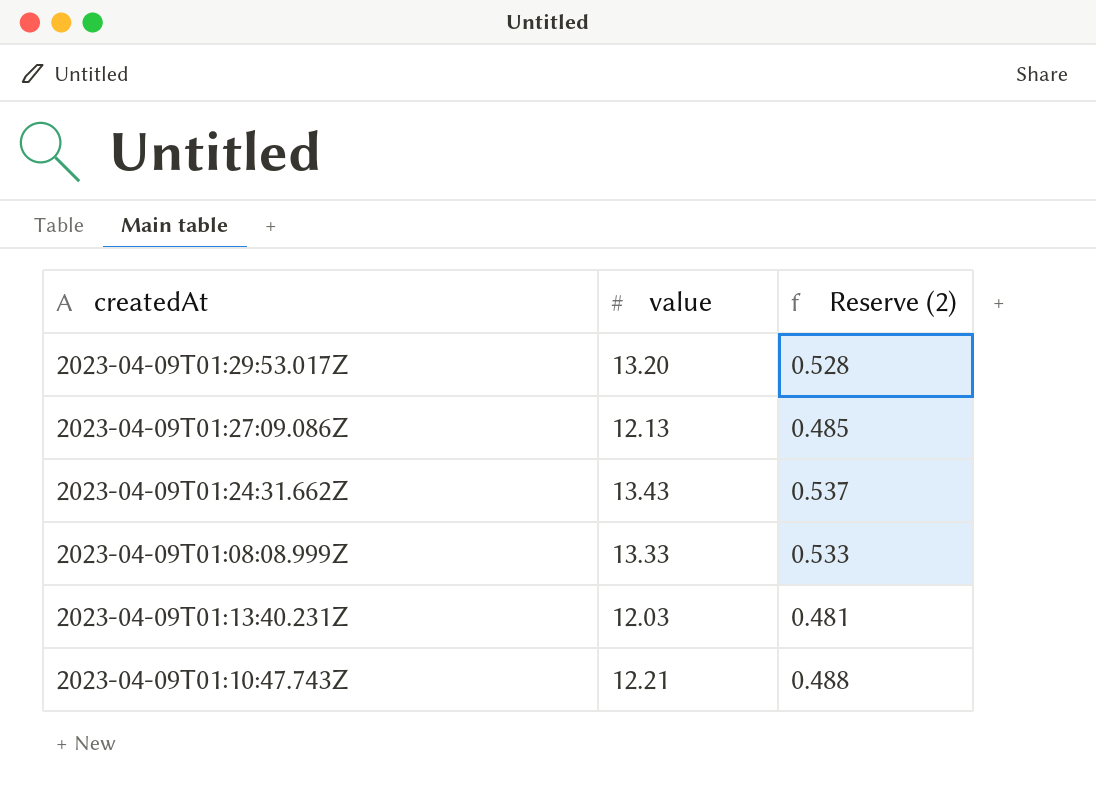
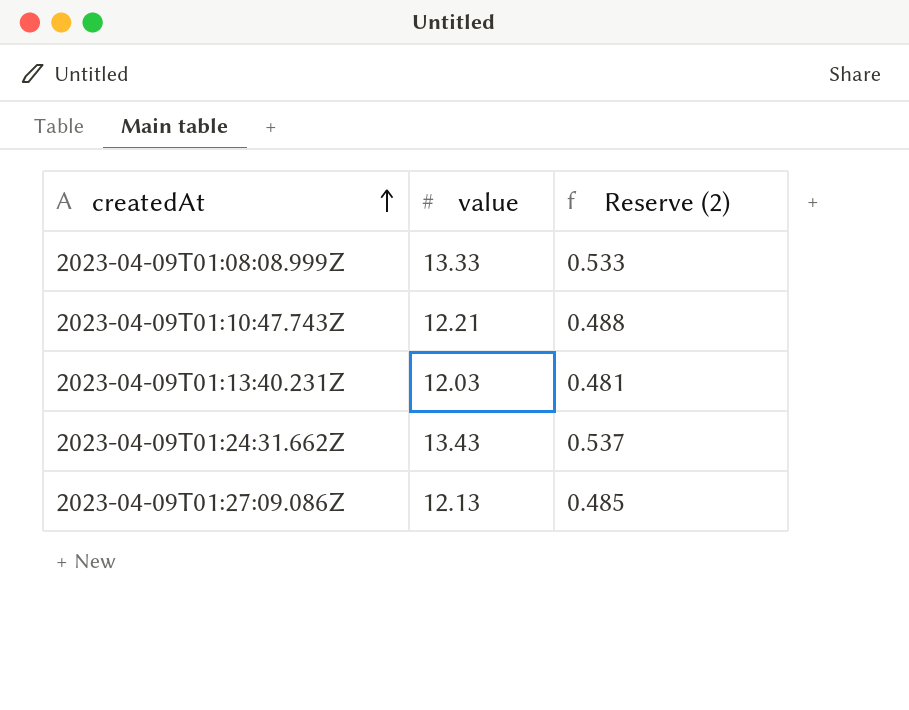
row order: none -> createdAt ascending
row 2023-04-09T01:29:53.017Z: 13.20 | 0.528 -> none

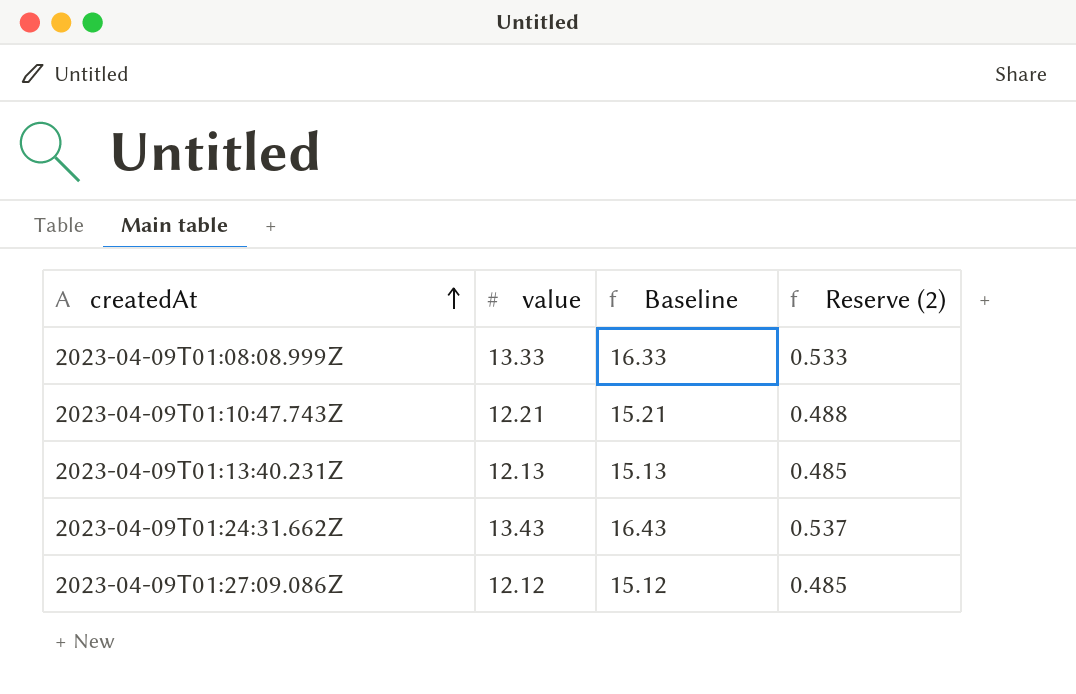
column Baseline | formula: none -> [value] + 3
2023-04-09T01:13:40.231Z | value: 12.03 -> 12.13
2023-04-09T01:13:40.231Z | Reserve (2): 0.481 -> 0.485
2023-04-09T01:27:09.086Z | value: 12.13 -> 12.12

